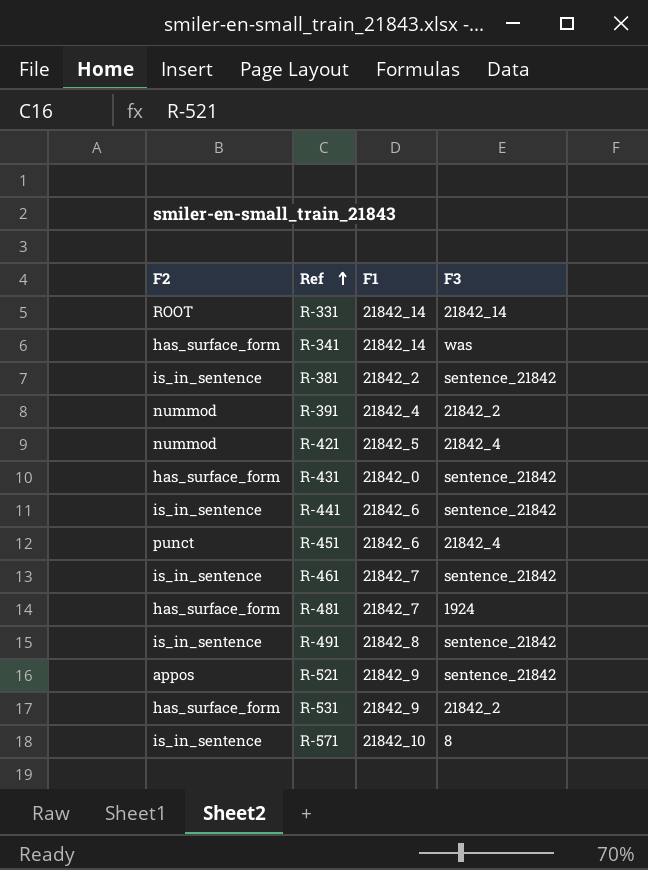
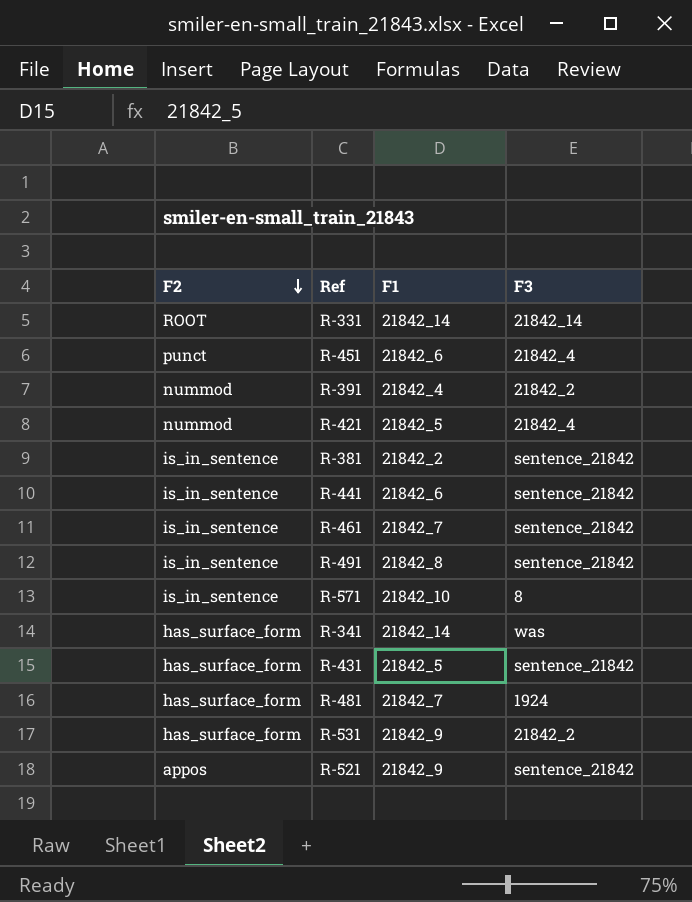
row order: Ref ascending -> F2 descending
R-431 | F1: 21842_0 -> 21842_5

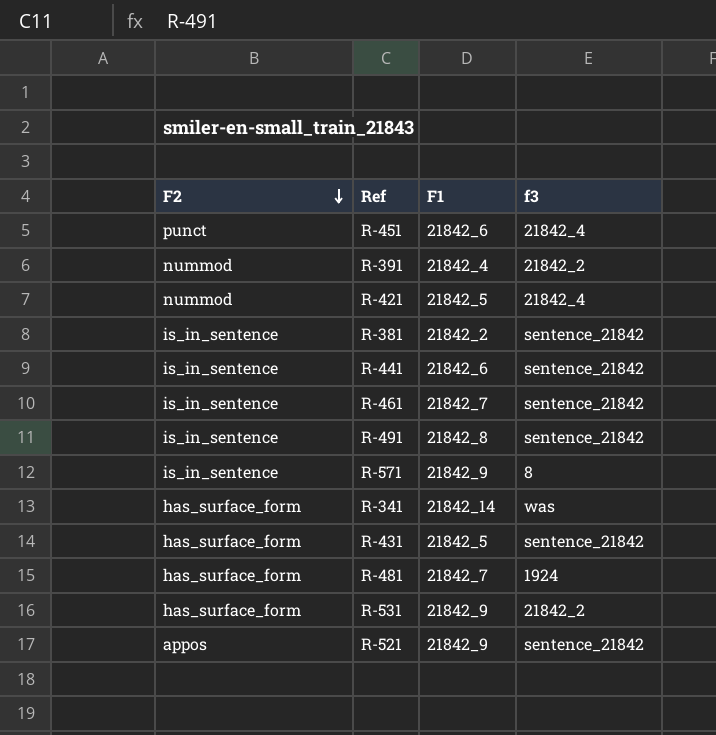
column name: F3 -> f3
row R-331: ROOT | 21842_14 | 21842_14 -> none
R-571 | F1: 21842_10 -> 21842_9

